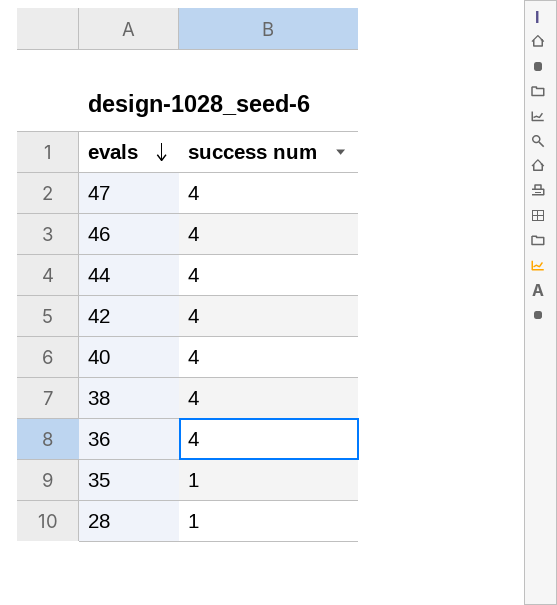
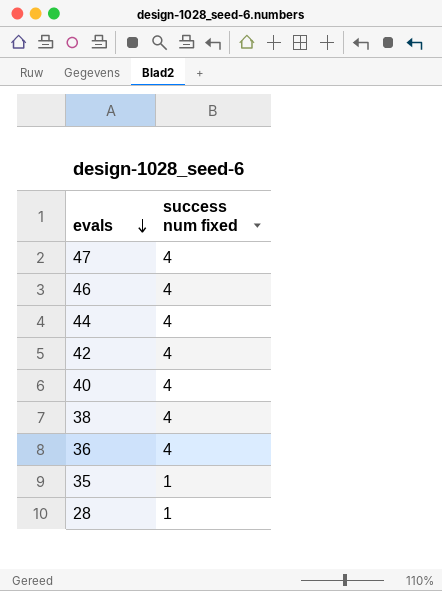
column name: success num -> success num fixed

